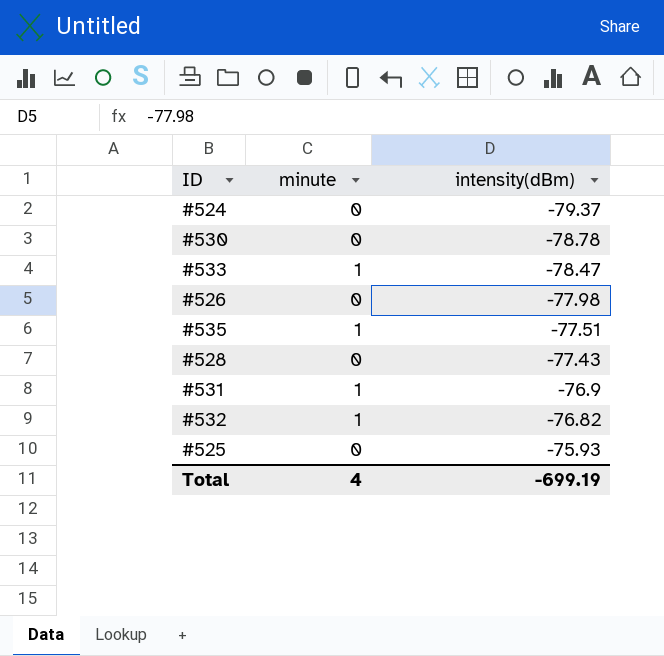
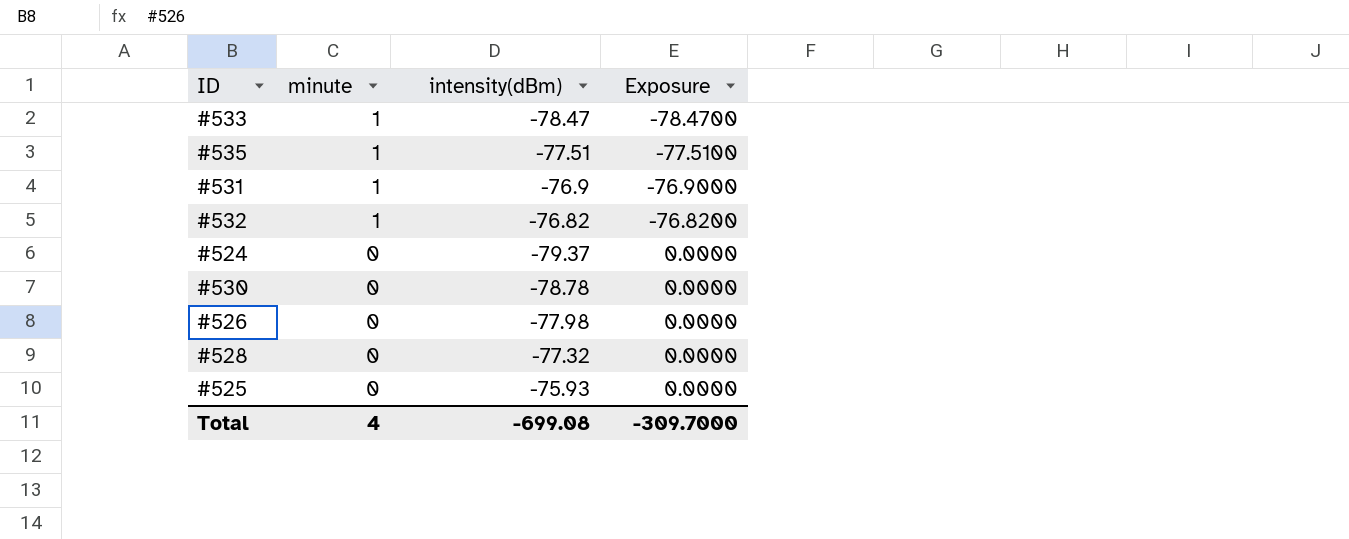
row order: intensity(dBm) ascending -> minute descending
column Exposure | formula: none -> [minute] * [intensity(dBm)]
#528 | intensity(dBm): -77.43 -> -77.32
Total | intensity(dBm): -699.19 -> -699.08

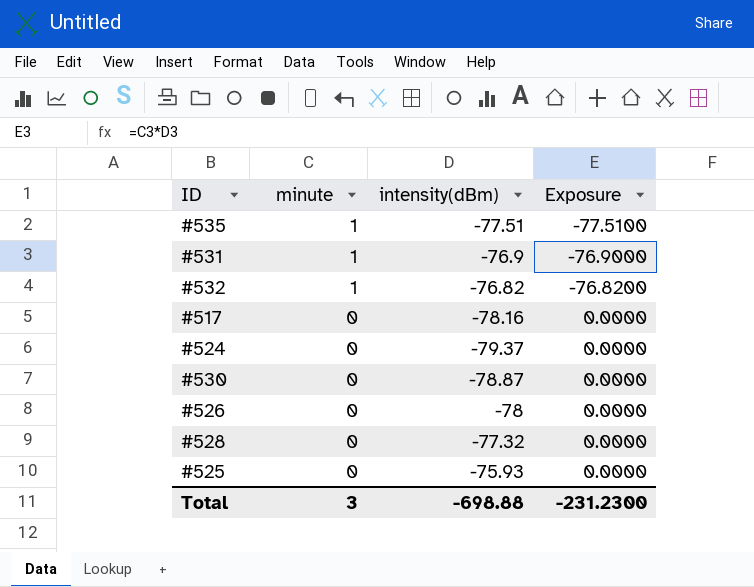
row #533: 1 | -78.47 | -78.4700 -> none
row #517: none -> 0 | -78.16 | 0.0000
#530 | intensity(dBm): -78.78 -> -78.87
#526 | intensity(dBm): -77.98 -> -78
Total | minute: 4 -> 3
Total | intensity(dBm): -699.08 -> -698.88
Total | Exposure: -309.7000 -> -231.2300

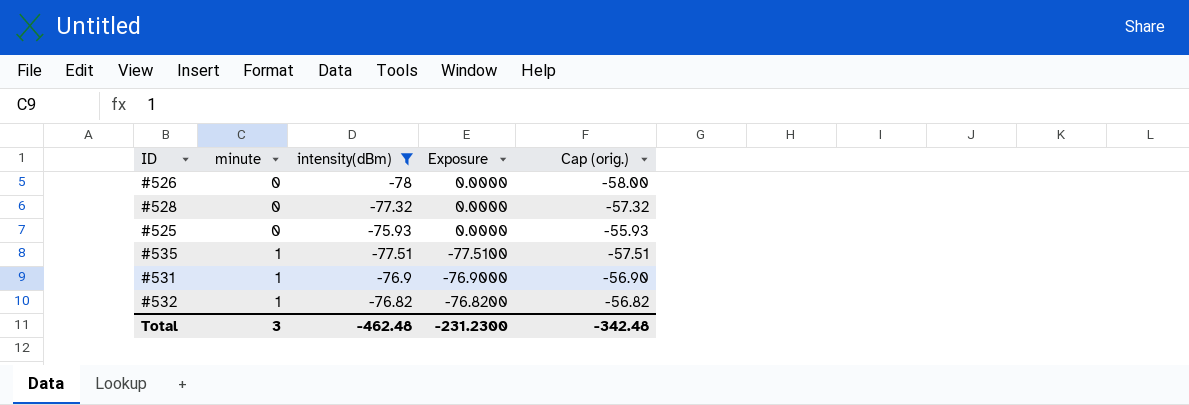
filter: none -> intensity(dBm) >= -78
row order: minute descending -> minute ascending
column Cap (orig.) | formula: none -> [intensity(dBm)] + 20
Total | intensity(dBm): -698.88 -> -462.48

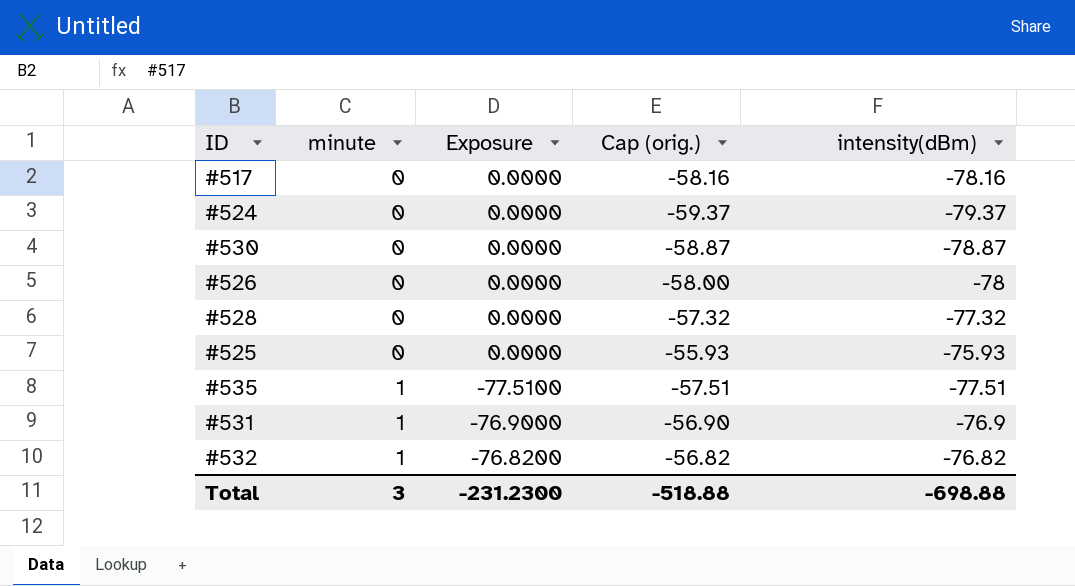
filter: intensity(dBm) >= -78 -> none
column intensity(dBm) | position: 3 -> 5
Total | Cap (orig.): -342.48 -> -518.88
Total | intensity(dBm): -462.48 -> -698.88

